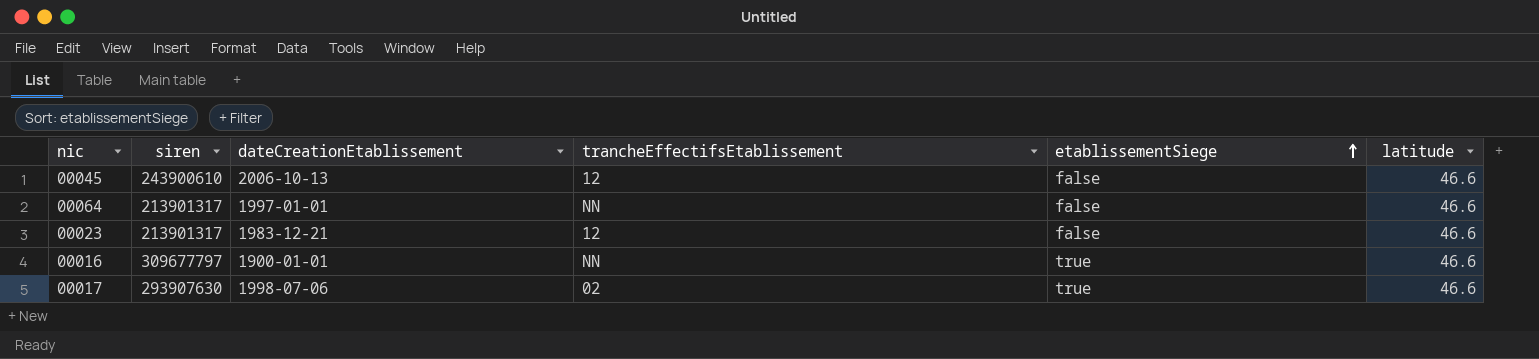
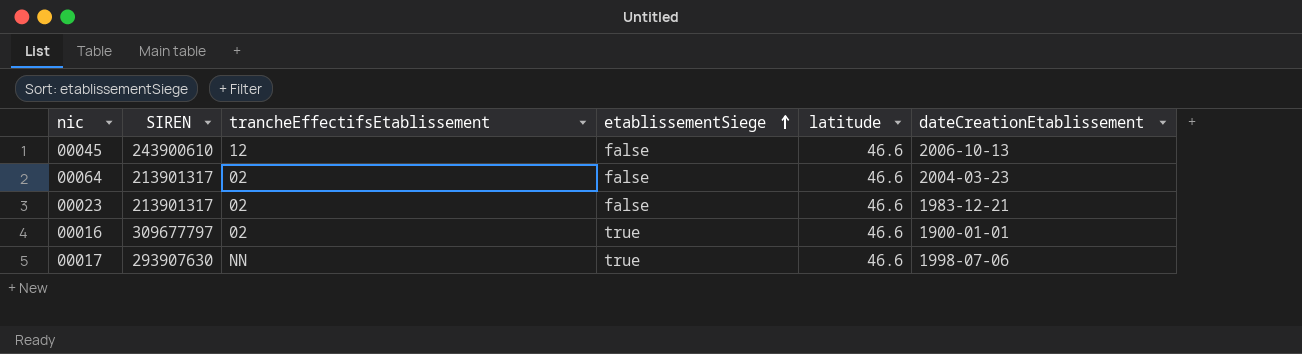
column name: siren -> SIREN
column dateCreationEtablissement | position: 3 -> 6
00064 | trancheEffectifsEtablissement: NN -> 02
00064 | dateCreationEtablissement: 1997-01-01 -> 2004-03-23
00023 | trancheEffectifsEtablissement: 12 -> 02
00016 | trancheEffectifsEtablissement: NN -> 02
00017 | trancheEffectifsEtablissement: 02 -> NN

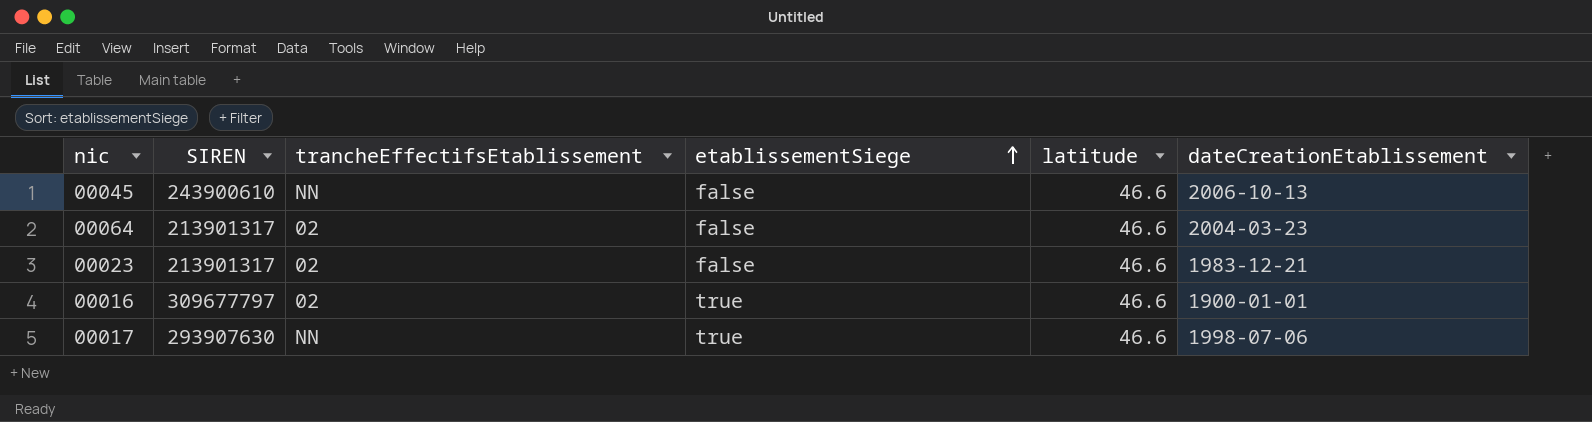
00045 | trancheEffectifsEtablissement: 12 -> NN

